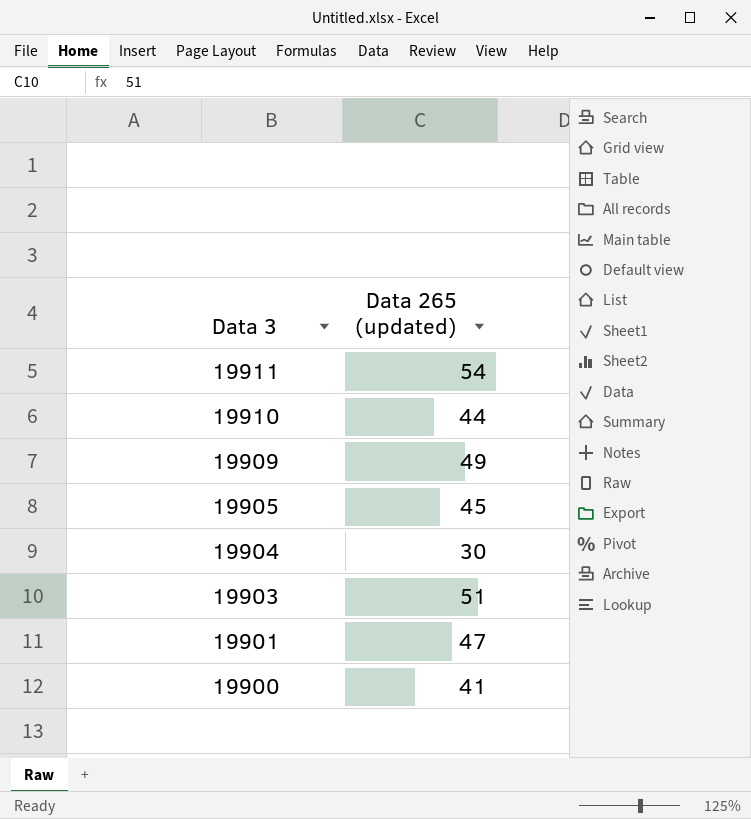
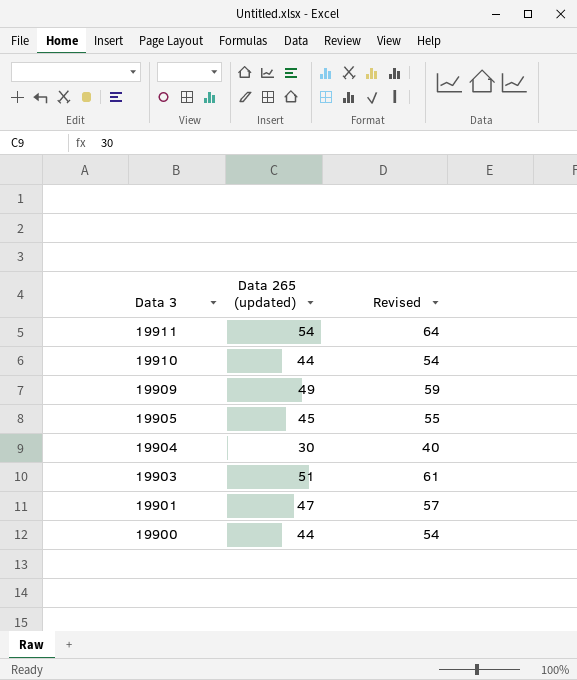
column Revised | formula: none -> [Data 265 (updated)] + 10
19900 | Data 265 (updated): 41 -> 44

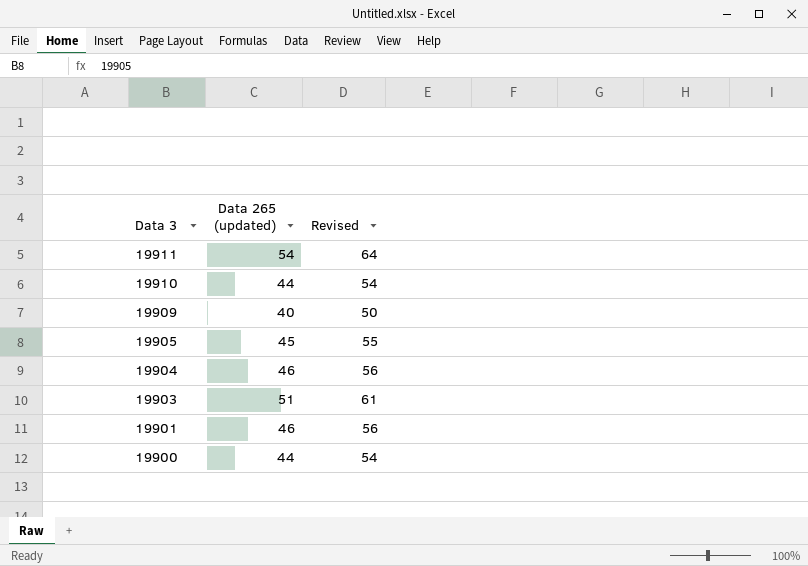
19909 | Data 265 (updated): 49 -> 40
19909 | Revised: 59 -> 50
19904 | Data 265 (updated): 30 -> 46
19904 | Revised: 40 -> 56
19901 | Data 265 (updated): 47 -> 46
19901 | Revised: 57 -> 56

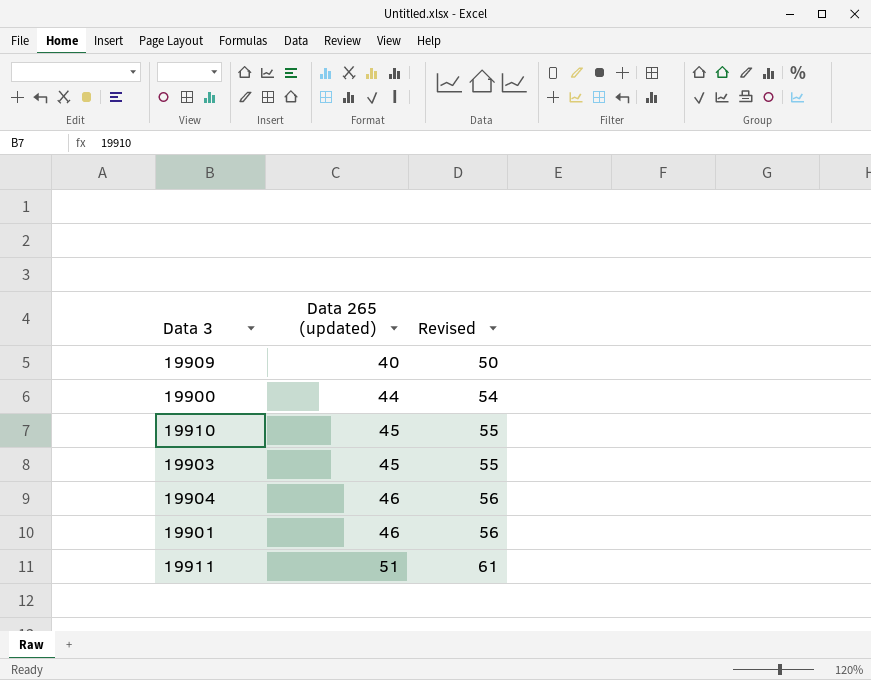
row order: Data 3 descending -> Data 265 (updated) ascending
row 19905: 45 | 55 -> none
19910 | Data 265 (updated): 44 -> 45
19910 | Revised: 54 -> 55
19903 | Data 265 (updated): 51 -> 45
19903 | Revised: 61 -> 55
19911 | Data 265 (updated): 54 -> 51
19911 | Revised: 64 -> 61

